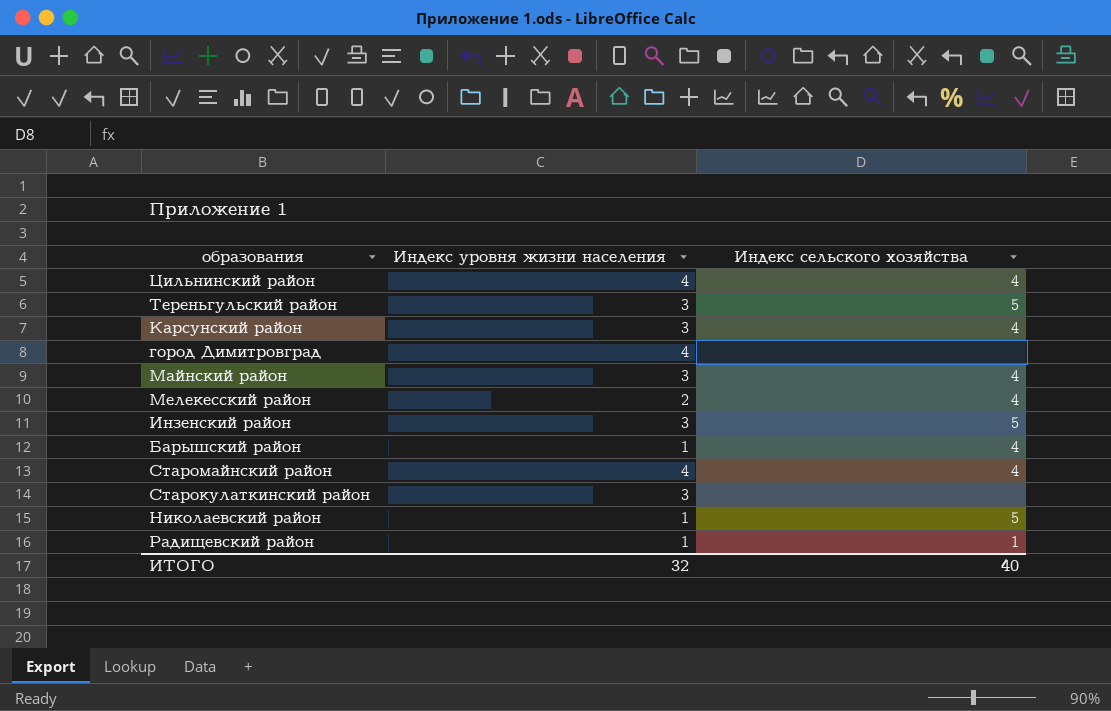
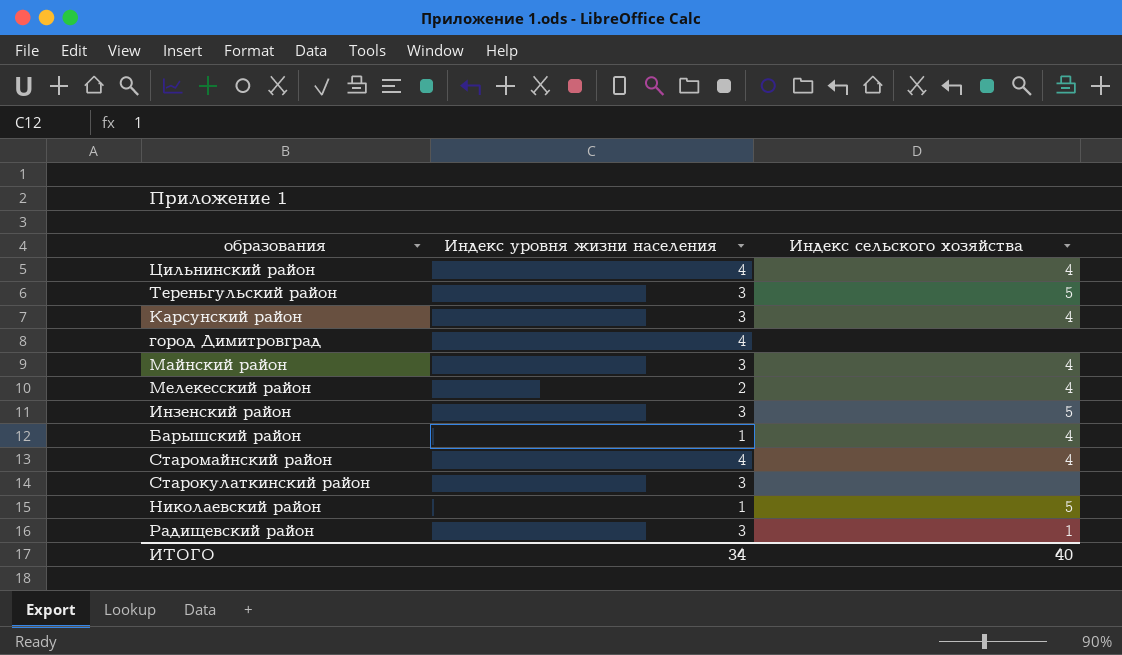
Радищевский район | Индекс уровня жизни населения: 1 -> 3
ИТОГО | Индекс уровня жизни населения: 32 -> 34

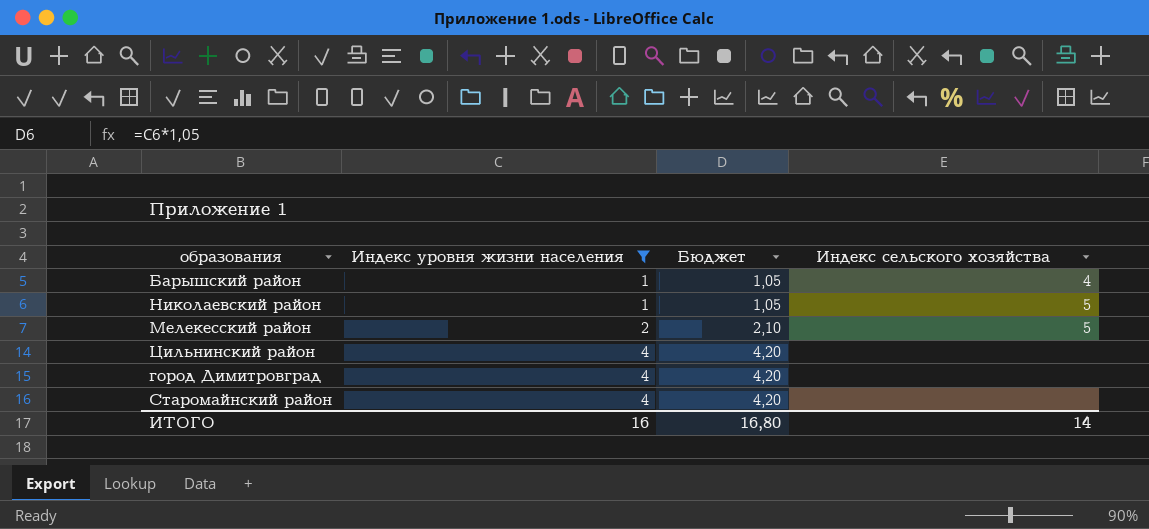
filter: none -> Индекс уровня жизни населения != 3
row order: none -> Индекс уровня жизни населения ascending
column Бюджет | formula: none -> [Индекс уровня жизни населения] * 1,05
Мелекесский район | Индекс сельского хозяйства: 4 -> 5
Цильнинский район | Индекс сельского хозяйства: 4 -> none
Старомайнский район | Индекс сельского хозяйства: 4 -> none
ИТОГО | Индекс уровня жизни населения: 34 -> 16
ИТОГО | Индекс сельского хозяйства: 40 -> 14

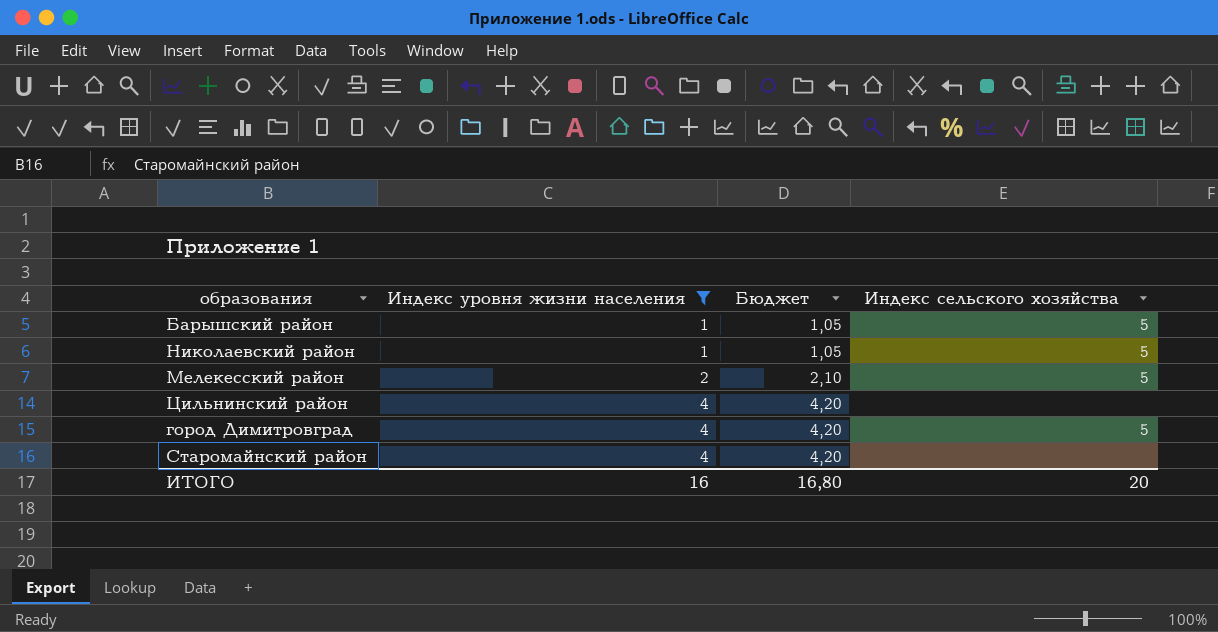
Барышский район | Индекс сельского хозяйства: 4 -> 5
город Димитровград | Индекс сельского хозяйства: none -> 5
ИТОГО | Индекс сельского хозяйства: 14 -> 20

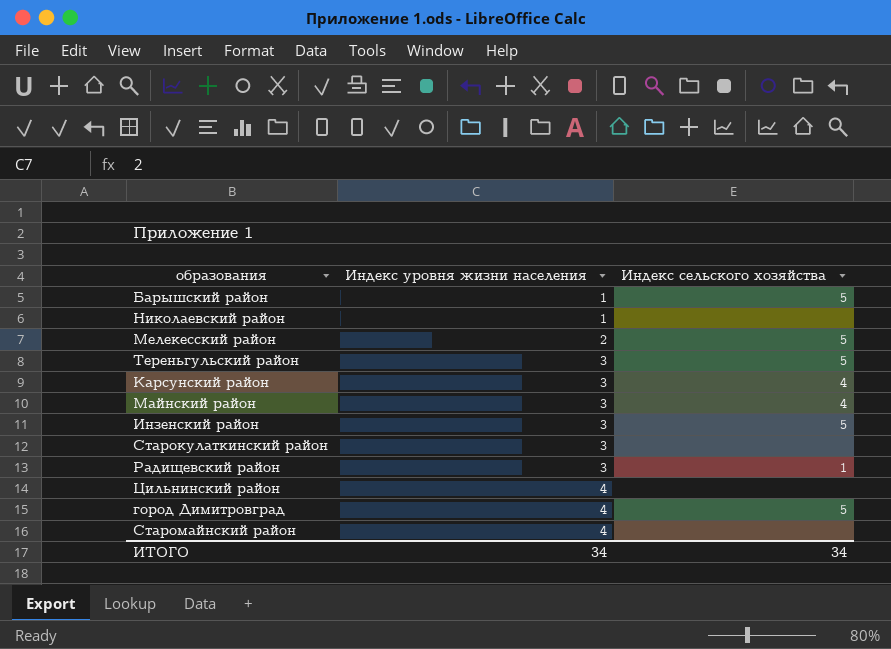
filter: Индекс уровня жизни населения != 3 -> none
column Бюджет | formula: [Индекс уровня жизни населения] * 1,05 -> none
Николаевский район | Индекс сельского хозяйства: 5 -> none
ИТОГО | Индекс уровня жизни населения: 16 -> 34
ИТОГО | Индекс сельского хозяйства: 20 -> 34

